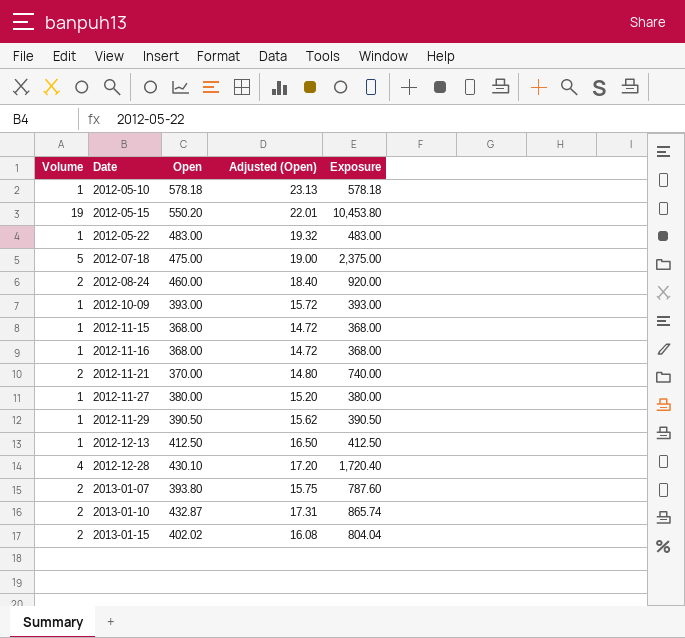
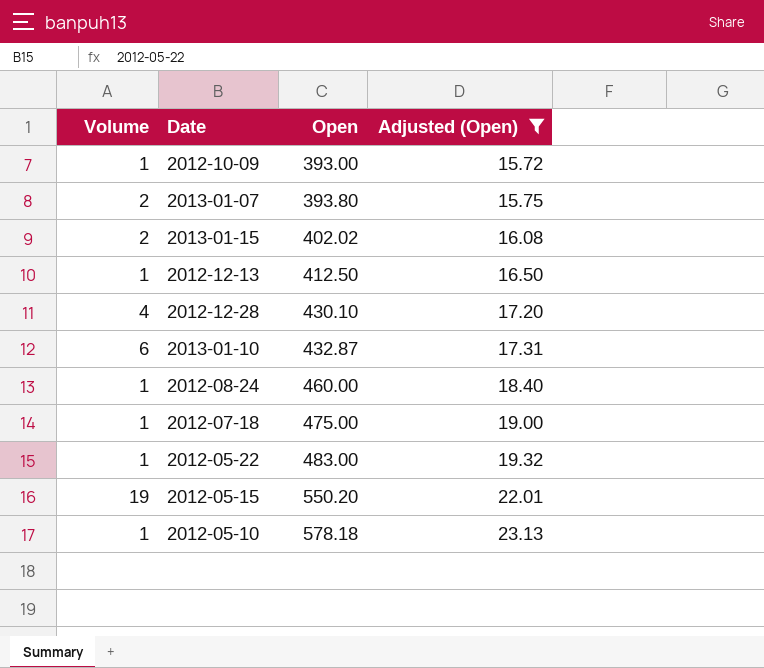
filter: none -> Adjusted (Open) >= 15.72
row order: Date ascending -> Open ascending
column Exposure | formula: [Volume] * [Open] -> none
2013-01-10 | Volume: 2 -> 6
2012-08-24 | Volume: 2 -> 1
2012-07-18 | Volume: 5 -> 1

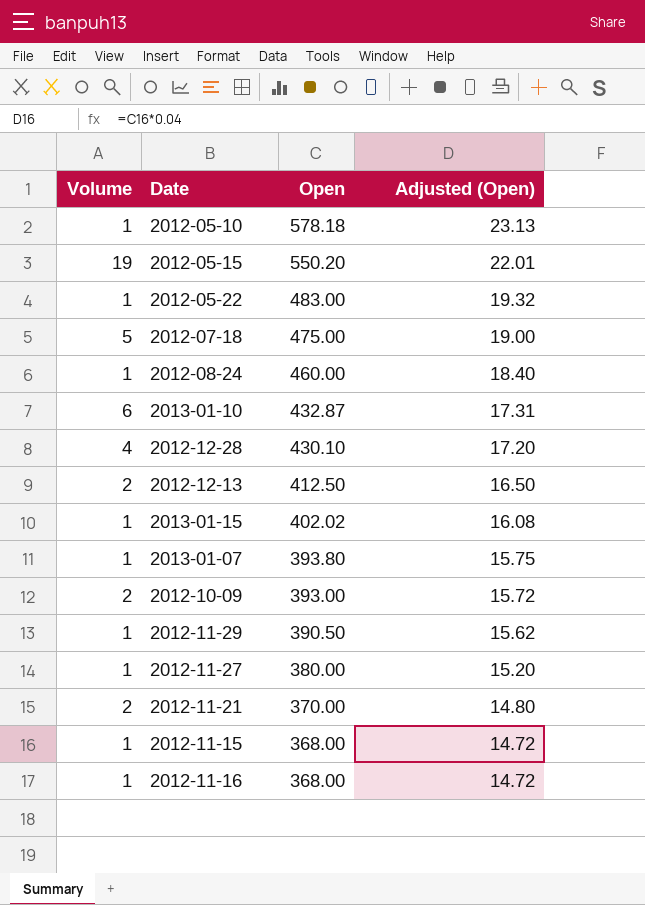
filter: Adjusted (Open) >= 15.72 -> none
row order: Open ascending -> Open descending
2012-07-18 | Volume: 1 -> 5
2012-12-13 | Volume: 1 -> 2
2013-01-15 | Volume: 2 -> 1
2013-01-07 | Volume: 2 -> 1
2012-10-09 | Volume: 1 -> 2

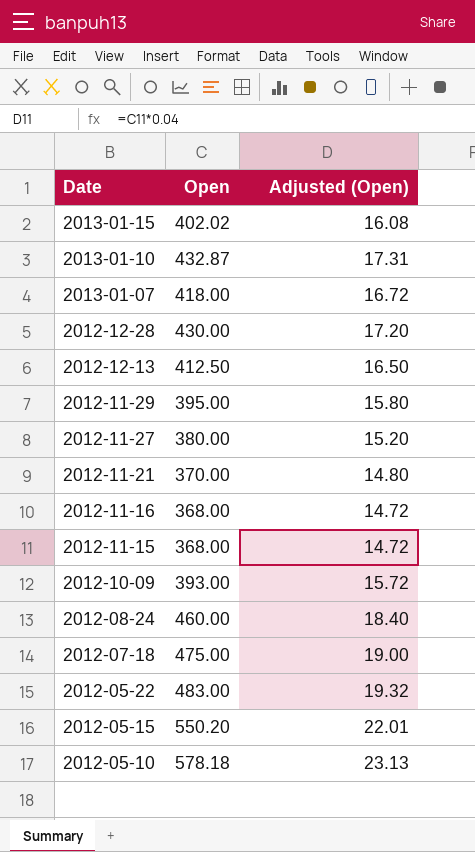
row order: Open descending -> Date descending
column Volume | position: 1 -> none
2013-01-07 | Open: 393.80 -> 418.00
2013-01-07 | Adjusted (Open): 15.75 -> 16.72
2012-12-28 | Open: 430.10 -> 430.00
2012-11-29 | Open: 390.50 -> 395.00
2012-11-29 | Adjusted (Open): 15.62 -> 15.80

